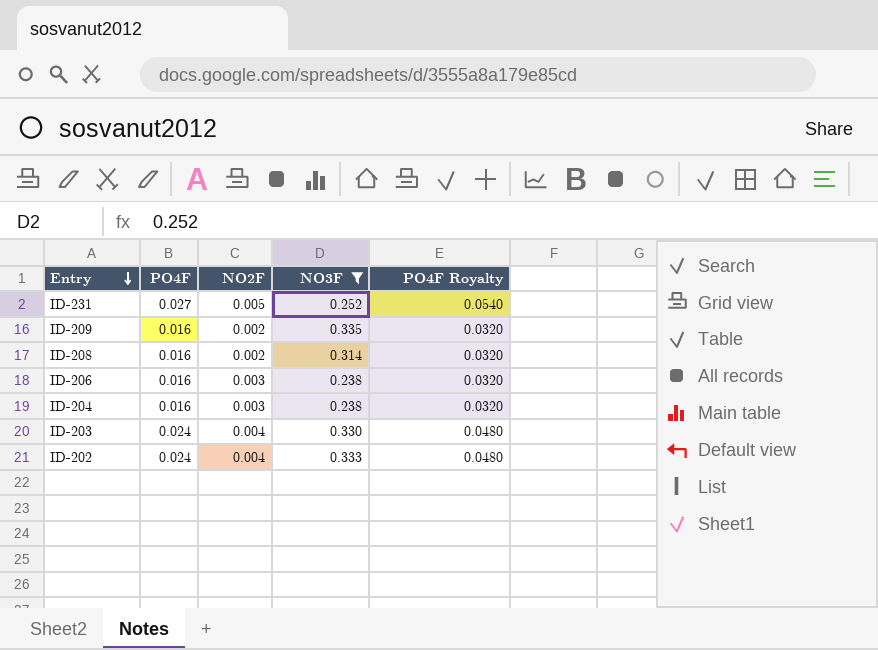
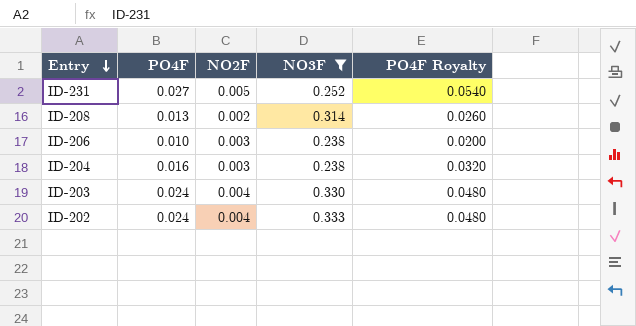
row ID-209: 0.016 | 0.002 | 0.335 | 0.0320 -> none
ID-208 | PO4F: 0.016 -> 0.013
ID-208 | PO4F Royalty: 0.0320 -> 0.0260
ID-206 | PO4F: 0.016 -> 0.010
ID-206 | PO4F Royalty: 0.0320 -> 0.0200

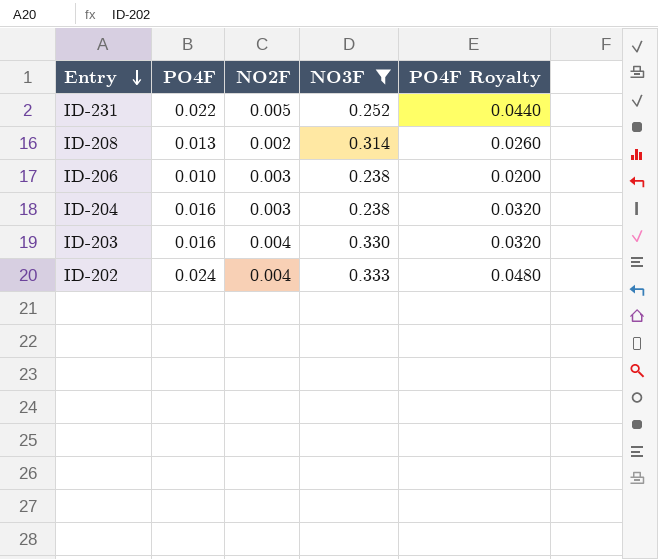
ID-231 | PO4F: 0.027 -> 0.022
ID-231 | PO4F Royalty: 0.0540 -> 0.0440
ID-203 | PO4F: 0.024 -> 0.016
ID-203 | PO4F Royalty: 0.0480 -> 0.0320

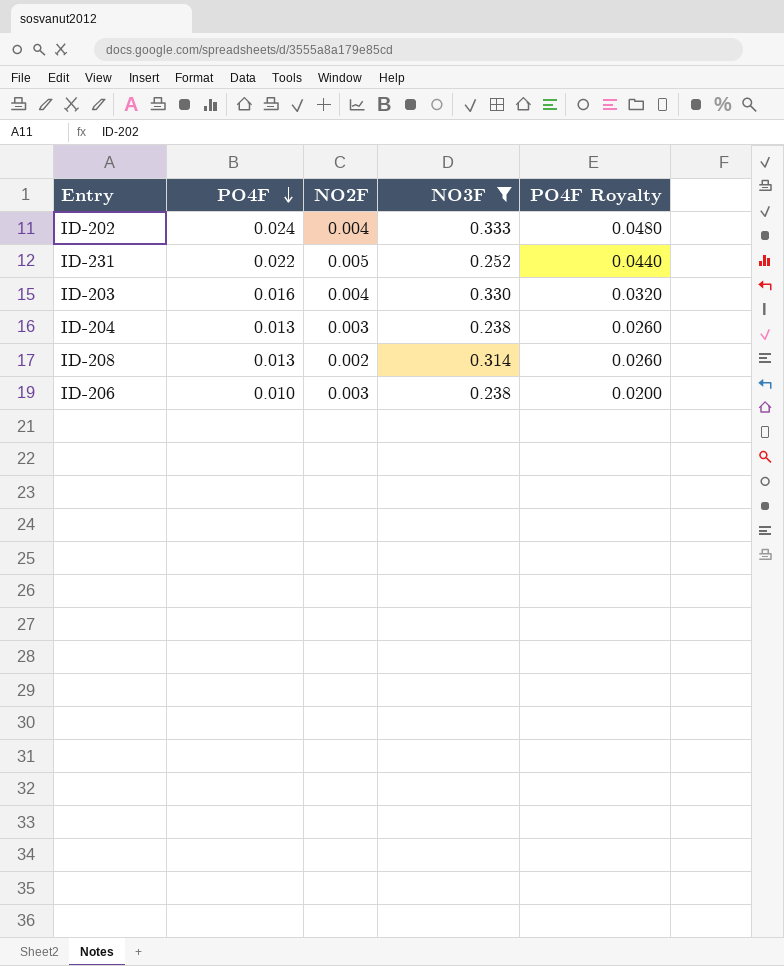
row order: Entry descending -> PO4F descending
ID-204 | PO4F: 0.016 -> 0.013
ID-204 | PO4F Royalty: 0.0320 -> 0.0260

